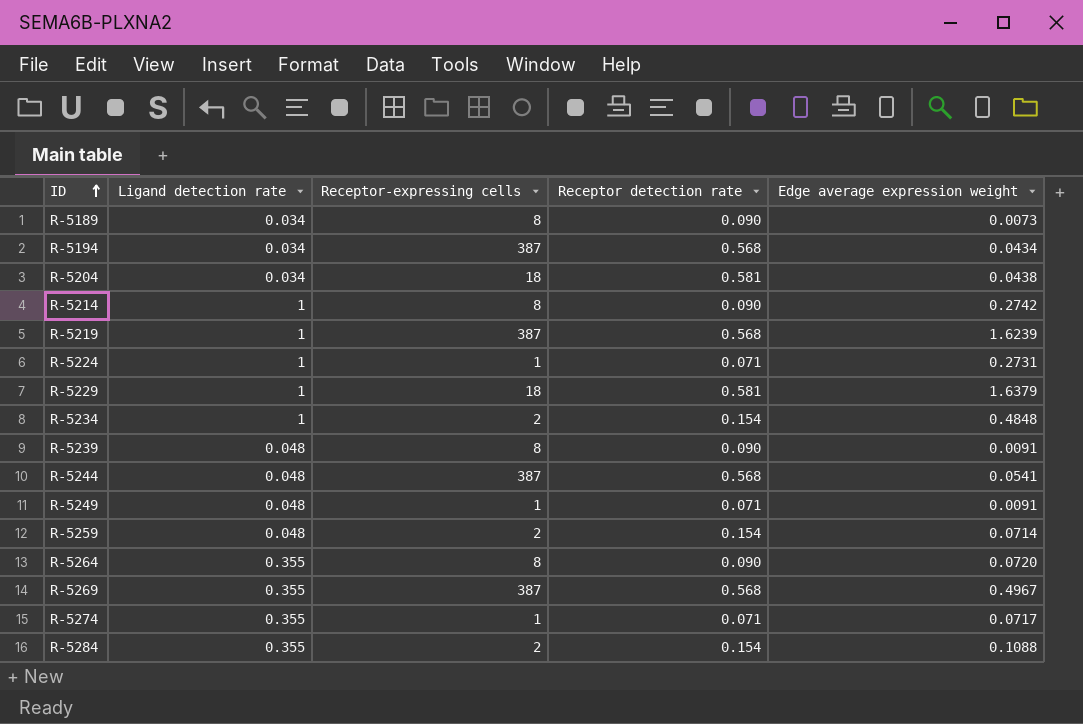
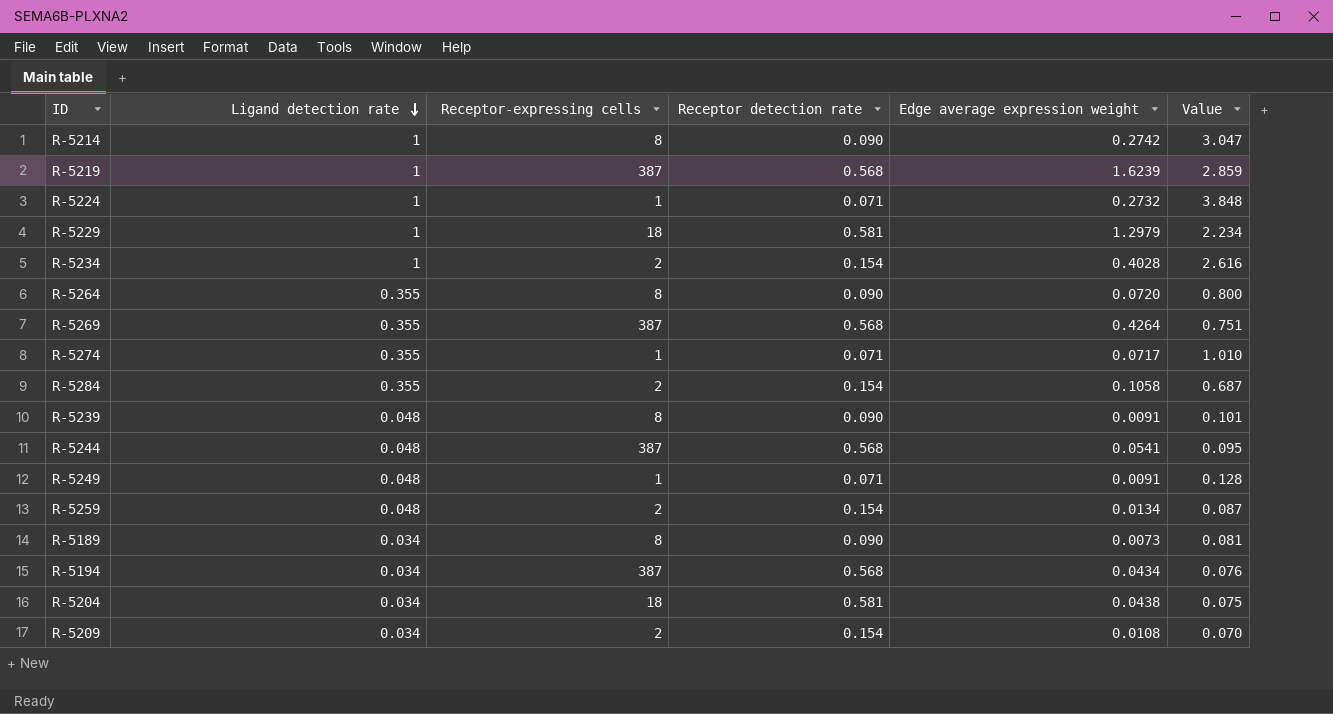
row order: ID ascending -> Ligand detection rate descending
column Value | formula: none -> [Edge average expression weight] / [Receptor detection rate]
R-5224 | Edge average expression weight: 0.2731 -> 0.2732
R-5229 | Edge average expression weight: 1.6379 -> 1.2979
R-5234 | Edge average expression weight: 0.4848 -> 0.4028
R-5269 | Edge average expression weight: 0.4967 -> 0.4264
R-5284 | Edge average expression weight: 0.1088 -> 0.1058
R-5259 | Edge average expression weight: 0.0714 -> 0.0134
row R-5209: none -> 0.034 | 2 | 0.154 | 0.0108 | 0.070

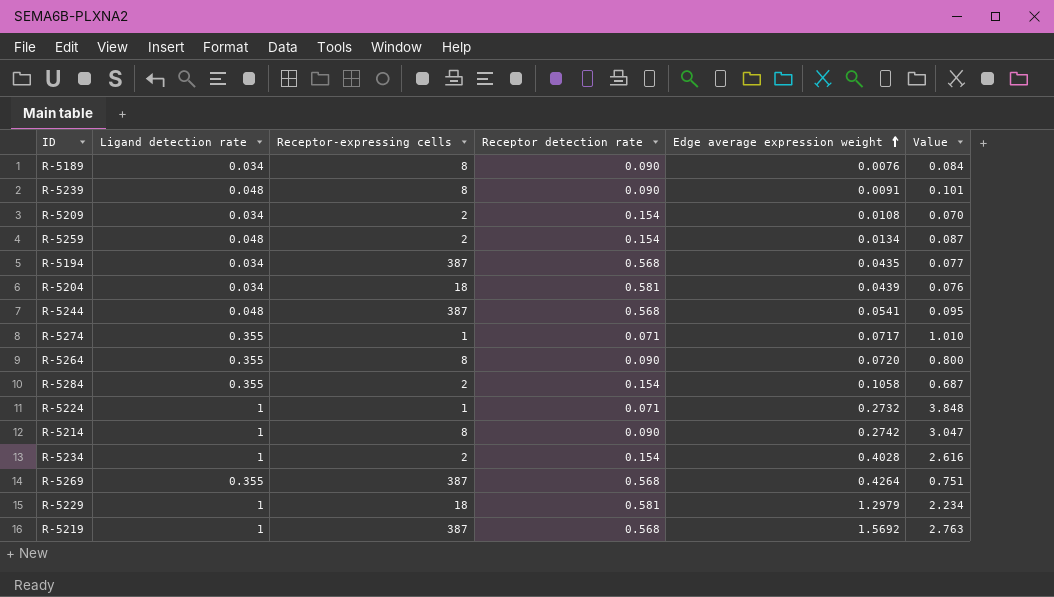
row order: Ligand detection rate descending -> Edge average expression weight ascending
row R-5249: 0.048 | 1 | 0.071 | 0.0091 | 0.128 -> none
R-5189 | Edge average expression weight: 0.0073 -> 0.0076
R-5189 | Value: 0.081 -> 0.084
R-5194 | Edge average expression weight: 0.0434 -> 0.0435
R-5194 | Value: 0.076 -> 0.077
R-5204 | Edge average expression weight: 0.0438 -> 0.0439
R-5204 | Value: 0.075 -> 0.076
R-5219 | Edge average expression weight: 1.6239 -> 1.5692
R-5219 | Value: 2.859 -> 2.763

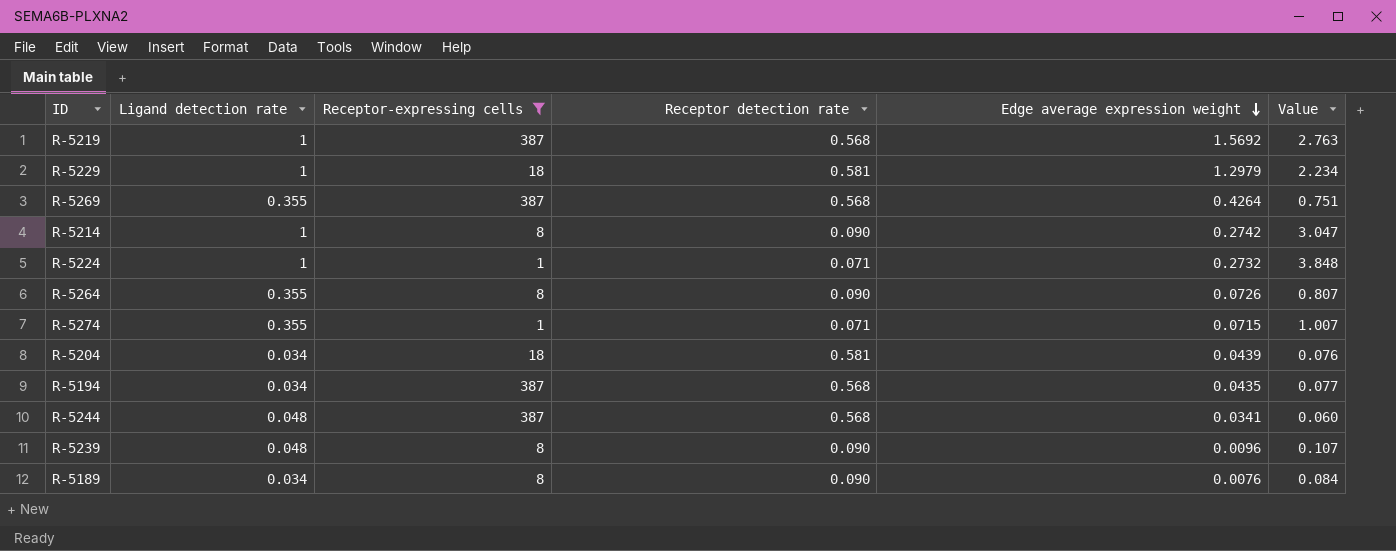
filter: none -> Receptor-expressing cells != 2
row order: Edge average expression weight ascending -> Edge average expression weight descending
R-5264 | Edge average expression weight: 0.0720 -> 0.0726
R-5264 | Value: 0.800 -> 0.807
R-5274 | Edge average expression weight: 0.0717 -> 0.0715
R-5274 | Value: 1.010 -> 1.007
R-5244 | Edge average expression weight: 0.0541 -> 0.0341
R-5244 | Value: 0.095 -> 0.060
R-5239 | Edge average expression weight: 0.0091 -> 0.0096
R-5239 | Value: 0.101 -> 0.107

